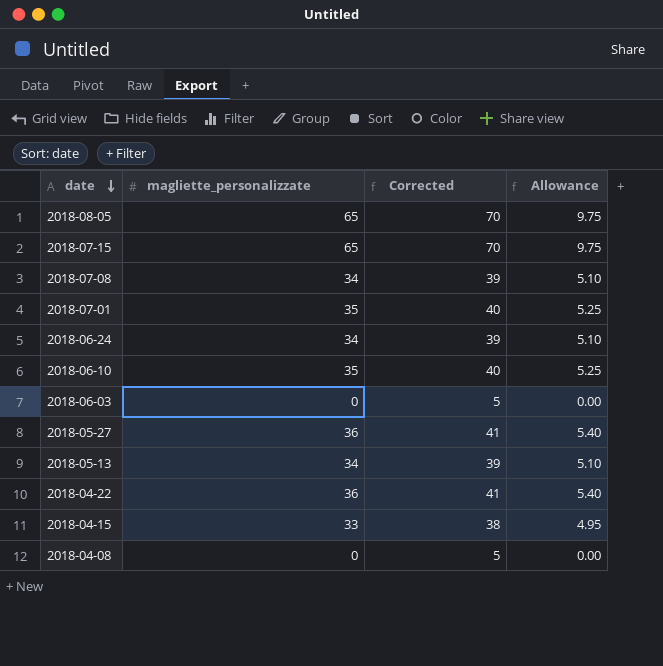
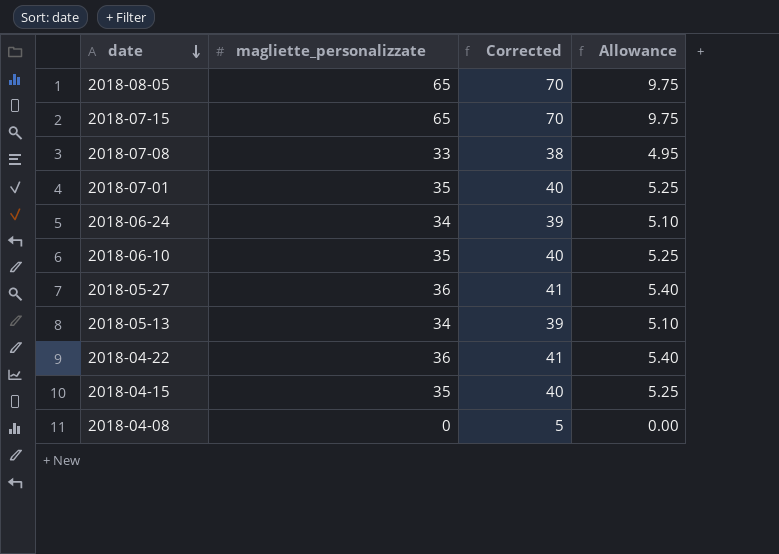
row 2018-06-03: 0 | 5 | 0.00 -> none
2018-07-08 | magliette_personalizzate: 34 -> 33
2018-07-08 | Corrected: 39 -> 38
2018-07-08 | Allowance: 5.10 -> 4.95
2018-04-15 | magliette_personalizzate: 33 -> 35
2018-04-15 | Corrected: 38 -> 40
2018-04-15 | Allowance: 4.95 -> 5.25

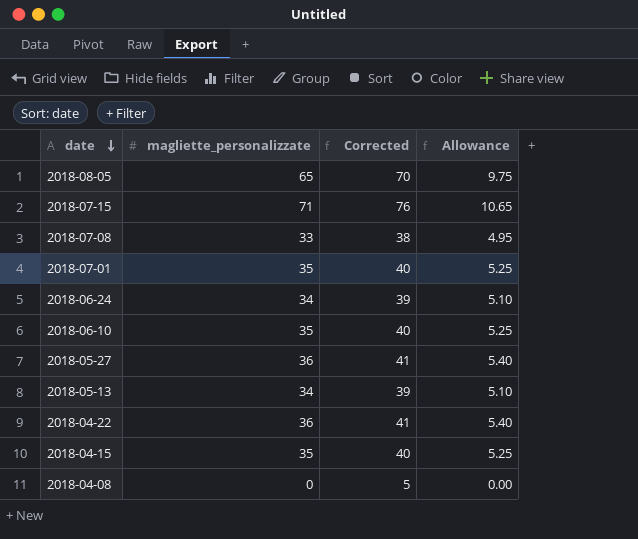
2018-07-15 | magliette_personalizzate: 65 -> 71
2018-07-15 | Corrected: 70 -> 76
2018-07-15 | Allowance: 9.75 -> 10.65

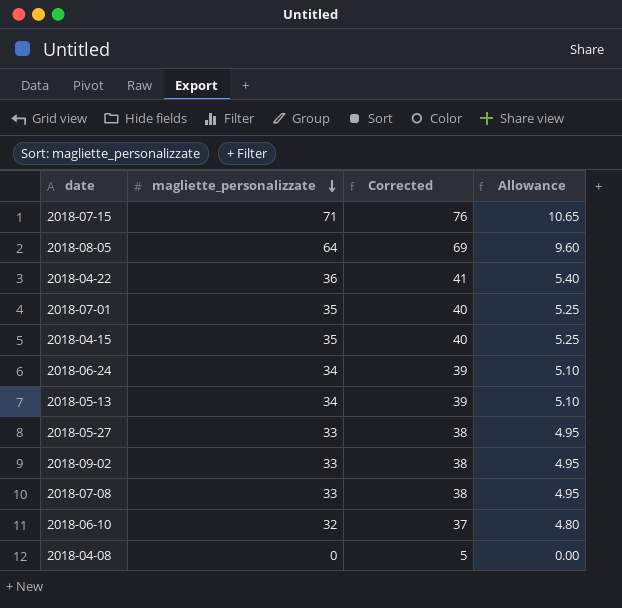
row order: date descending -> magliette_personalizzate descending
2018-08-05 | magliette_personalizzate: 65 -> 64
2018-08-05 | Corrected: 70 -> 69
2018-08-05 | Allowance: 9.75 -> 9.60
2018-05-27 | magliette_personalizzate: 36 -> 33
2018-05-27 | Corrected: 41 -> 38
2018-05-27 | Allowance: 5.40 -> 4.95
row 2018-09-02: none -> 33 | 38 | 4.95
2018-06-10 | magliette_personalizzate: 35 -> 32
2018-06-10 | Corrected: 40 -> 37
2018-06-10 | Allowance: 5.25 -> 4.80

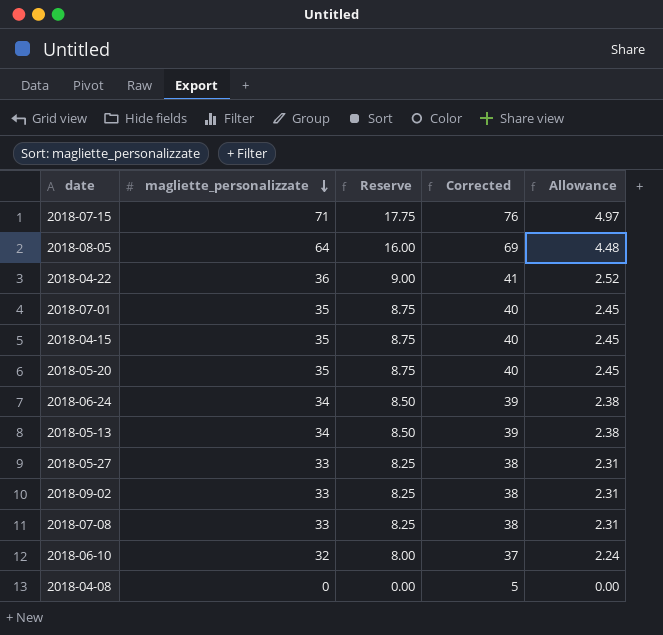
column Reserve | formula: none -> [magliette_personalizzate] * 0.25
column Allowance | formula: [magliette_personalizzate] * 0.15 -> [magliette_personalizzate] * 0.07
row 2018-05-20: none -> 35 | 8.75 | 40 | 2.45

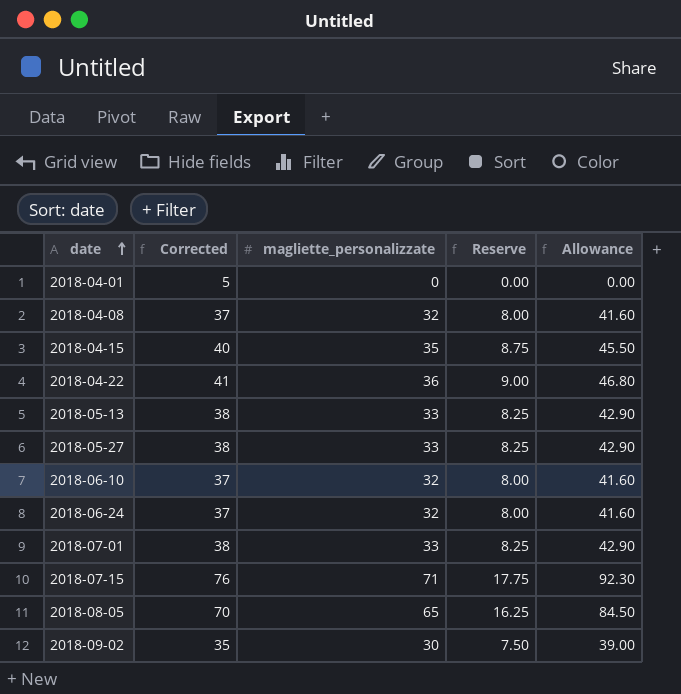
row order: magliette_personalizzate descending -> date ascending
column Corrected | position: 4 -> 2
column Allowance | formula: [magliette_personalizzate] * 0.07 -> [magliette_personalizzate] * 1.3
row 2018-05-20: 35 | 8.75 | 40 | 2.45 -> none
row 2018-07-08: 33 | 8.25 | 38 | 2.31 -> none
row 2018-04-01: none -> 5 | 0 | 0.00 | 0.00
2018-04-08 | Corrected: 5 -> 37
2018-04-08 | magliette_personalizzate: 0 -> 32
2018-04-08 | Reserve: 0.00 -> 8.00
2018-05-13 | Corrected: 39 -> 38
2018-05-13 | magliette_personalizzate: 34 -> 33
2018-05-13 | Reserve: 8.50 -> 8.25
2018-06-24 | Corrected: 39 -> 37
2018-06-24 | magliette_personalizzate: 34 -> 32
2018-06-24 | Reserve: 8.50 -> 8.00
2018-07-01 | Corrected: 40 -> 38
2018-07-01 | magliette_personalizzate: 35 -> 33
2018-07-01 | Reserve: 8.75 -> 8.25
2018-08-05 | Corrected: 69 -> 70
2018-08-05 | magliette_personalizzate: 64 -> 65
2018-08-05 | Reserve: 16.00 -> 16.25
2018-09-02 | Corrected: 38 -> 35
2018-09-02 | magliette_personalizzate: 33 -> 30
2018-09-02 | Reserve: 8.25 -> 7.50

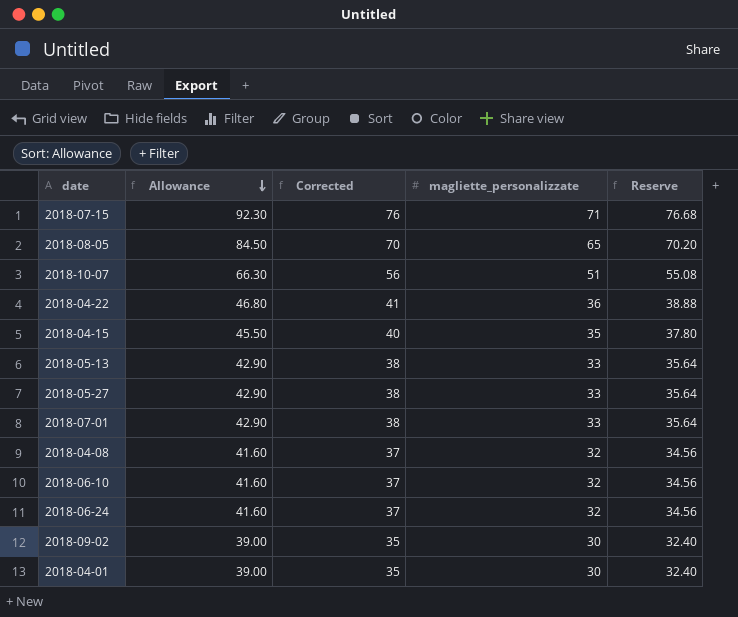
row order: date ascending -> Allowance descending
column Allowance | position: 5 -> 2
column Reserve | formula: [magliette_personalizzate] * 0.25 -> [magliette_personalizzate] * 1.08
row 2018-10-07: none -> 66.30 | 56 | 51 | 55.08
2018-04-01 | Allowance: 0.00 -> 39.00
2018-04-01 | Corrected: 5 -> 35
2018-04-01 | magliette_personalizzate: 0 -> 30

